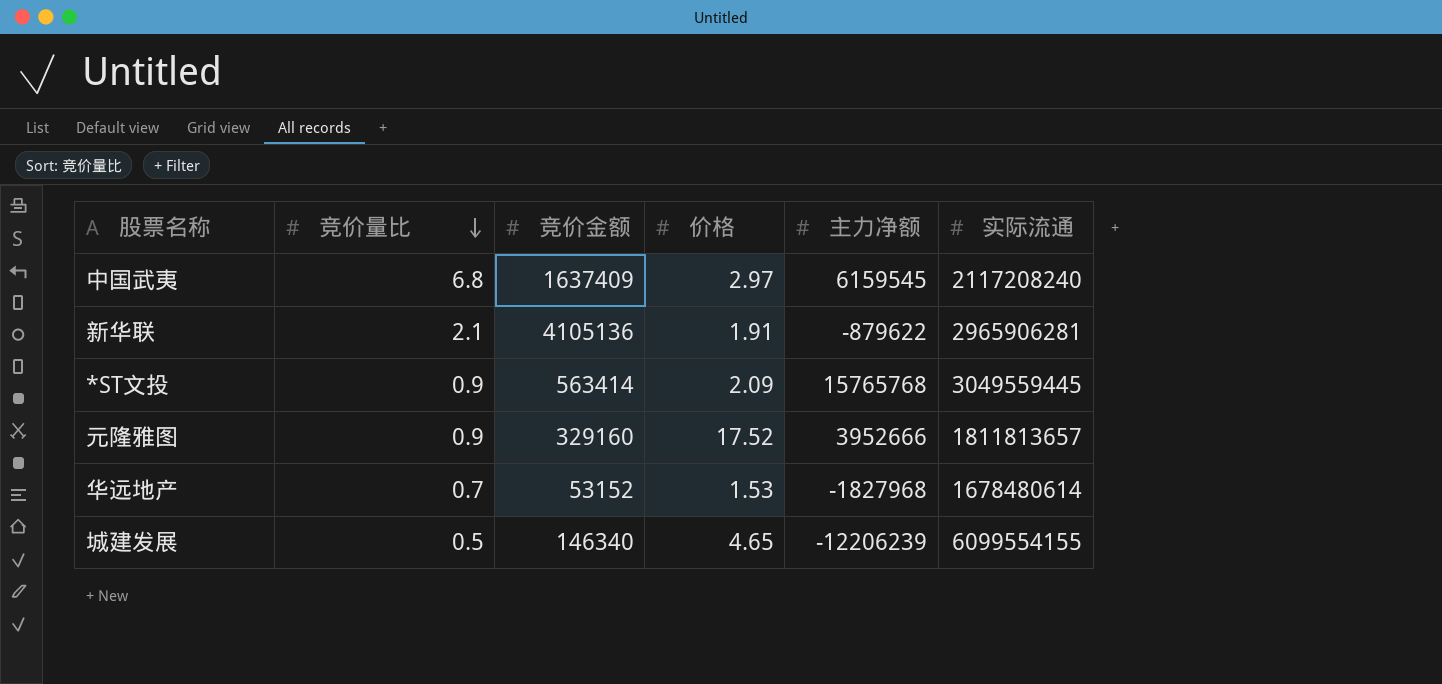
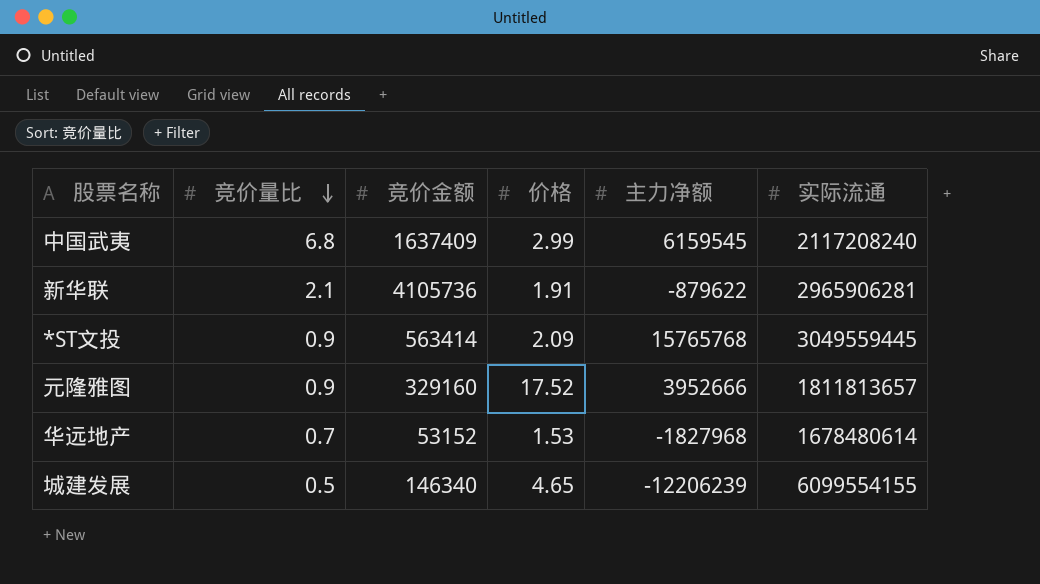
中国武夷 | 价格: 2.97 -> 2.99
新华联 | 竞价金额: 4105136 -> 4105736

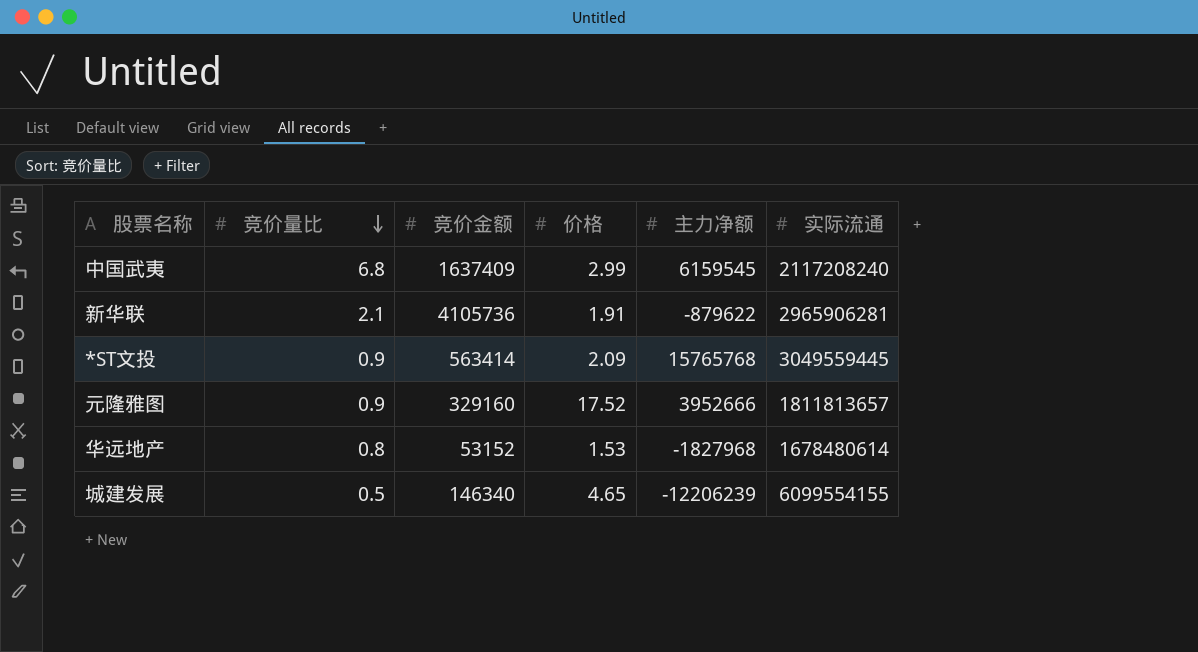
华远地产 | 竞价量比: 0.7 -> 0.8

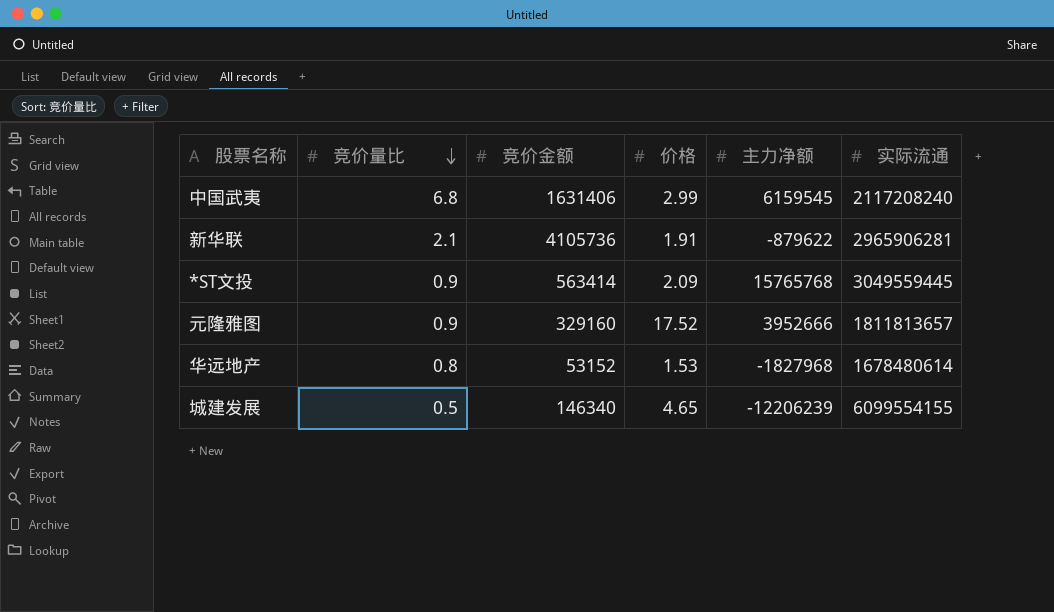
中国武夷 | 竞价金额: 1637409 -> 1631406

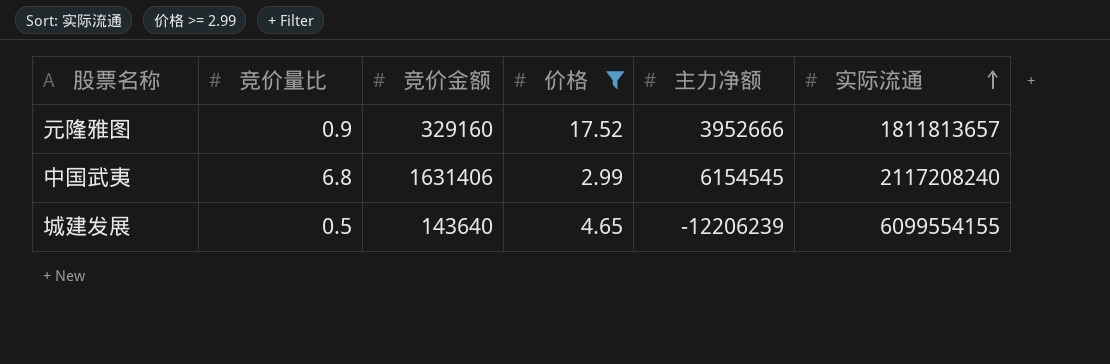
filter: none -> 价格 >= 2.99
row order: 竞价量比 descending -> 实际流通 ascending
中国武夷 | 主力净额: 6159545 -> 6154545
城建发展 | 竞价金额: 146340 -> 143640

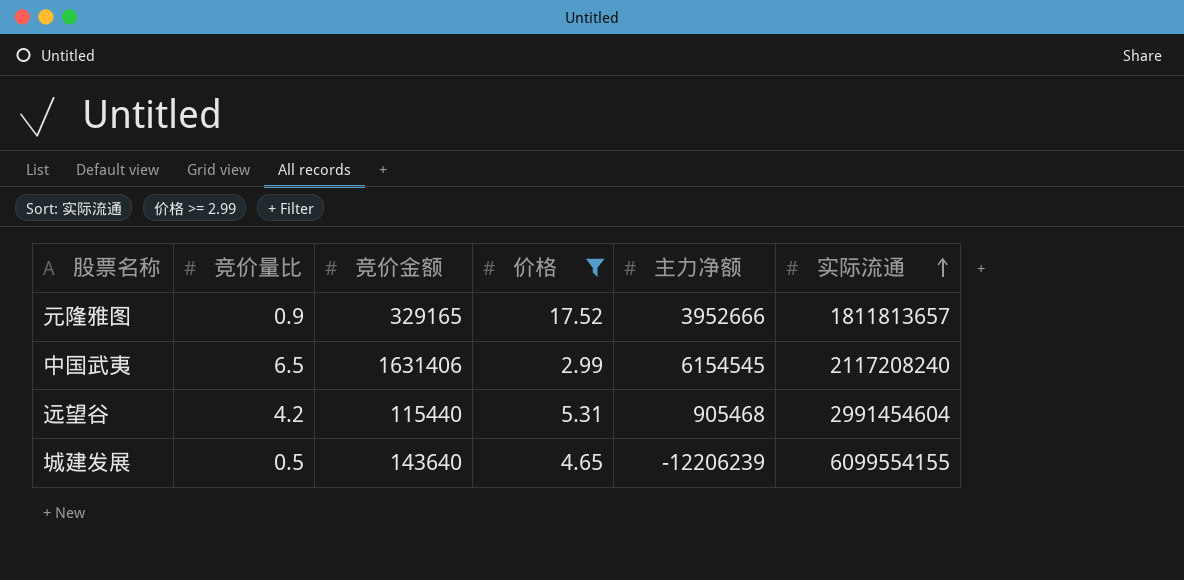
元隆雅图 | 竞价金额: 329160 -> 329165
中国武夷 | 竞价量比: 6.8 -> 6.5
row 远望谷: none -> 4.2 | 115440 | 5.31 | 905468 | 2991454604

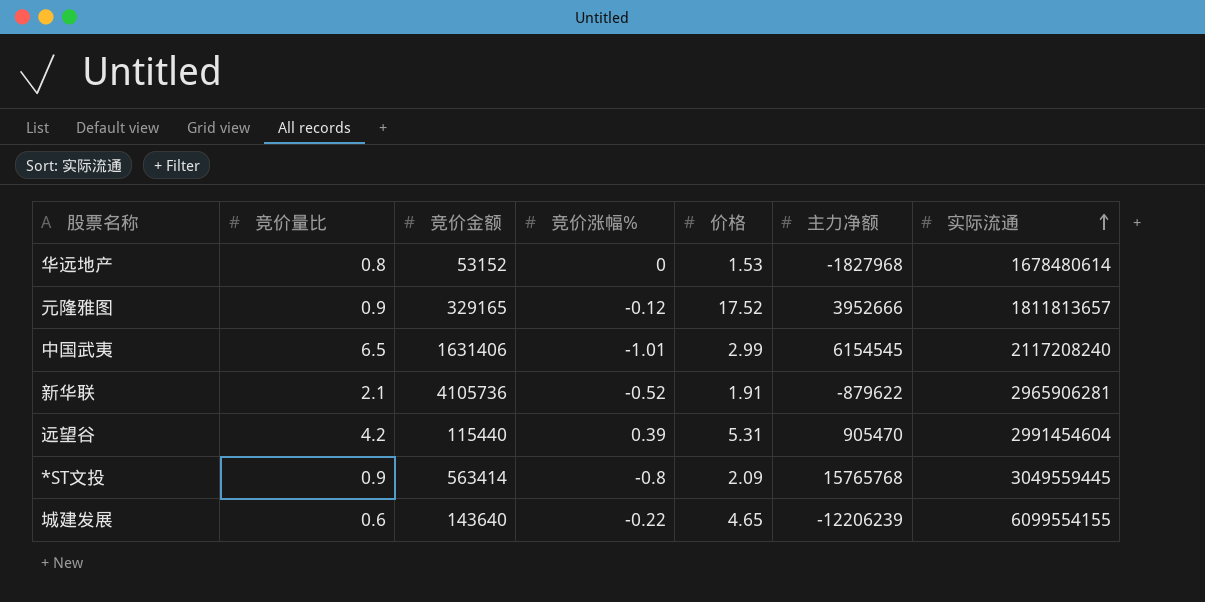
filter: 价格 >= 2.99 -> none
column 竞价涨幅% | position: none -> 4
远望谷 | 主力净额: 905468 -> 905470
城建发展 | 竞价量比: 0.5 -> 0.6

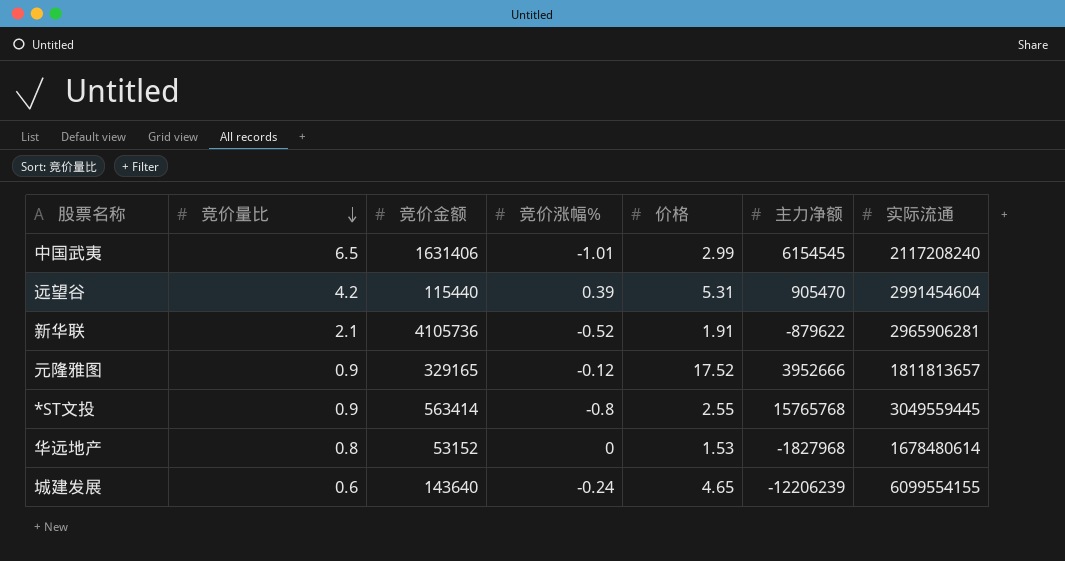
row order: 实际流通 ascending -> 竞价量比 descending
*ST文投 | 价格: 2.09 -> 2.55
城建发展 | 竞价涨幅%: -0.22 -> -0.24

